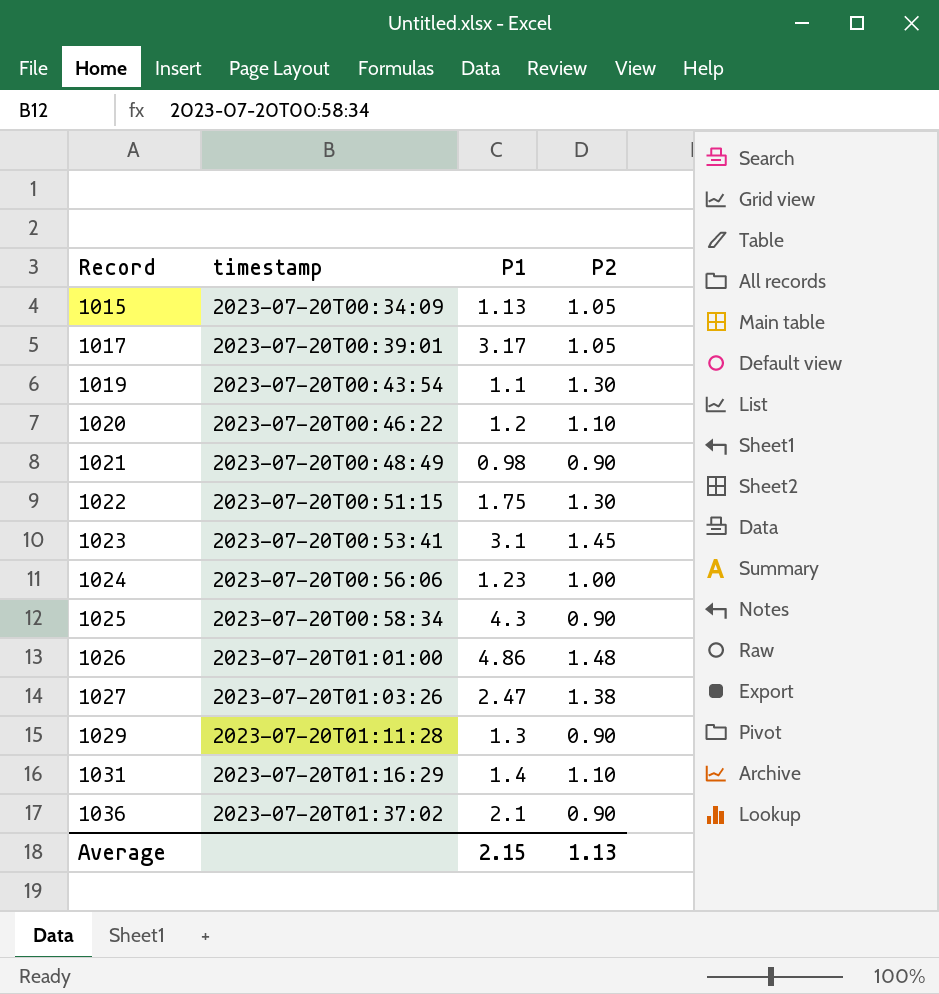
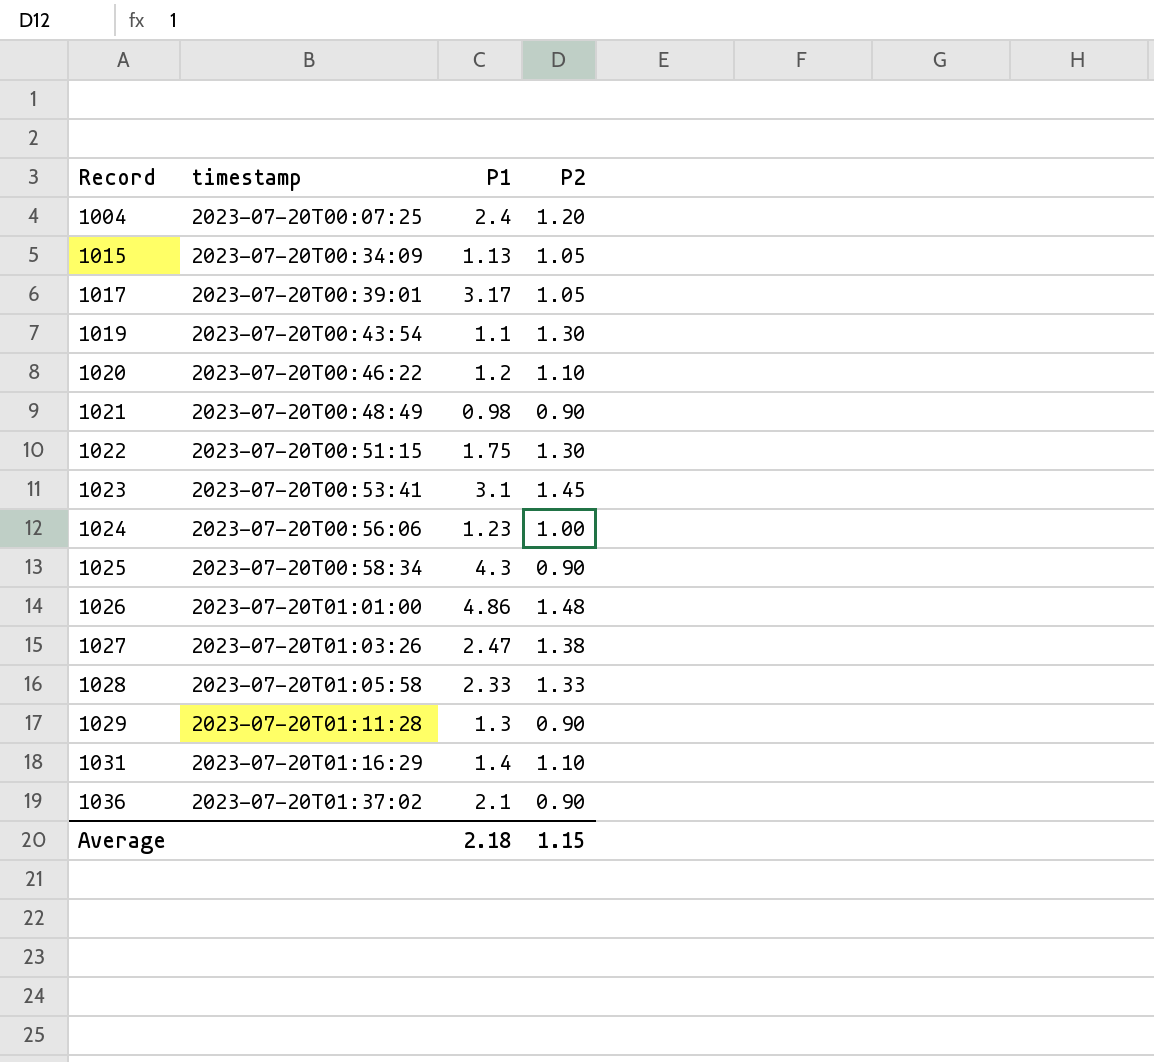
row 1004: none -> 2023-07-20T00:07:25 | 2.4 | 1.20
row 1028: none -> 2023-07-20T01:05:58 | 2.33 | 1.33
Average | P1: 2.15 -> 2.18
Average | P2: 1.13 -> 1.15

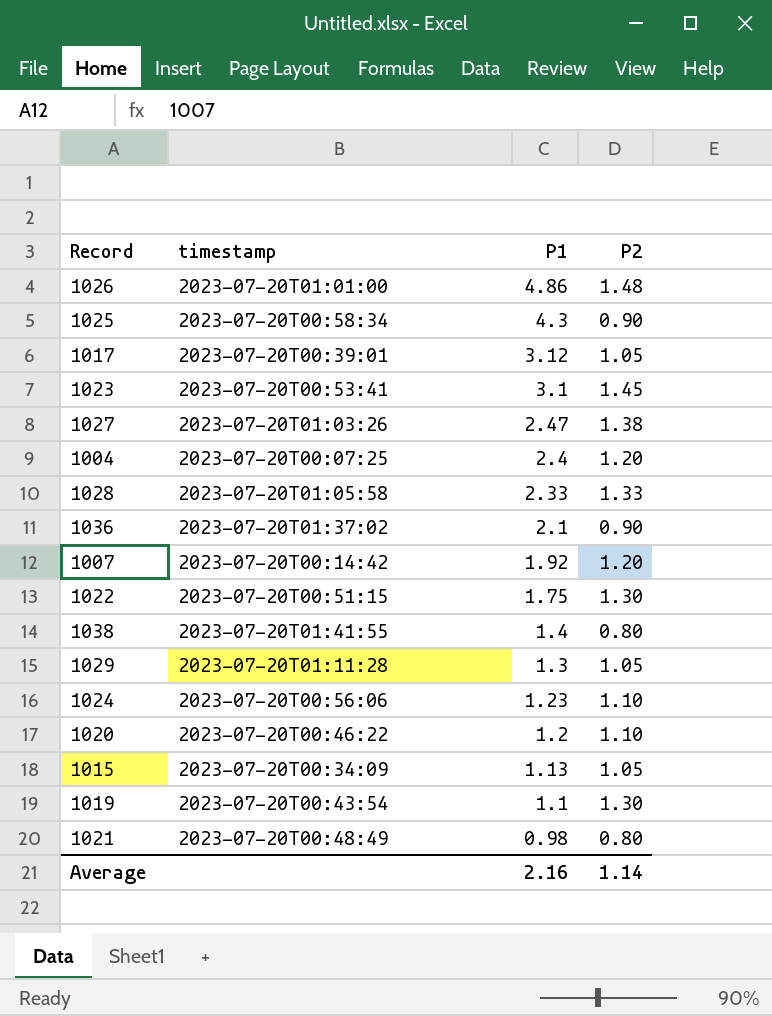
row order: Record ascending -> P1 descending
row 1031: 2023-07-20T01:16:29 | 1.4 | 1.10 -> none
1017 | P1: 3.17 -> 3.12
row 1007: none -> 2023-07-20T00:14:42 | 1.92 | 1.20
row 1038: none -> 2023-07-20T01:41:55 | 1.4 | 0.80
1029 | P2: 0.90 -> 1.05
1024 | P2: 1.00 -> 1.10
1021 | P2: 0.90 -> 0.80
Average | P1: 2.18 -> 2.16
Average | P2: 1.15 -> 1.14

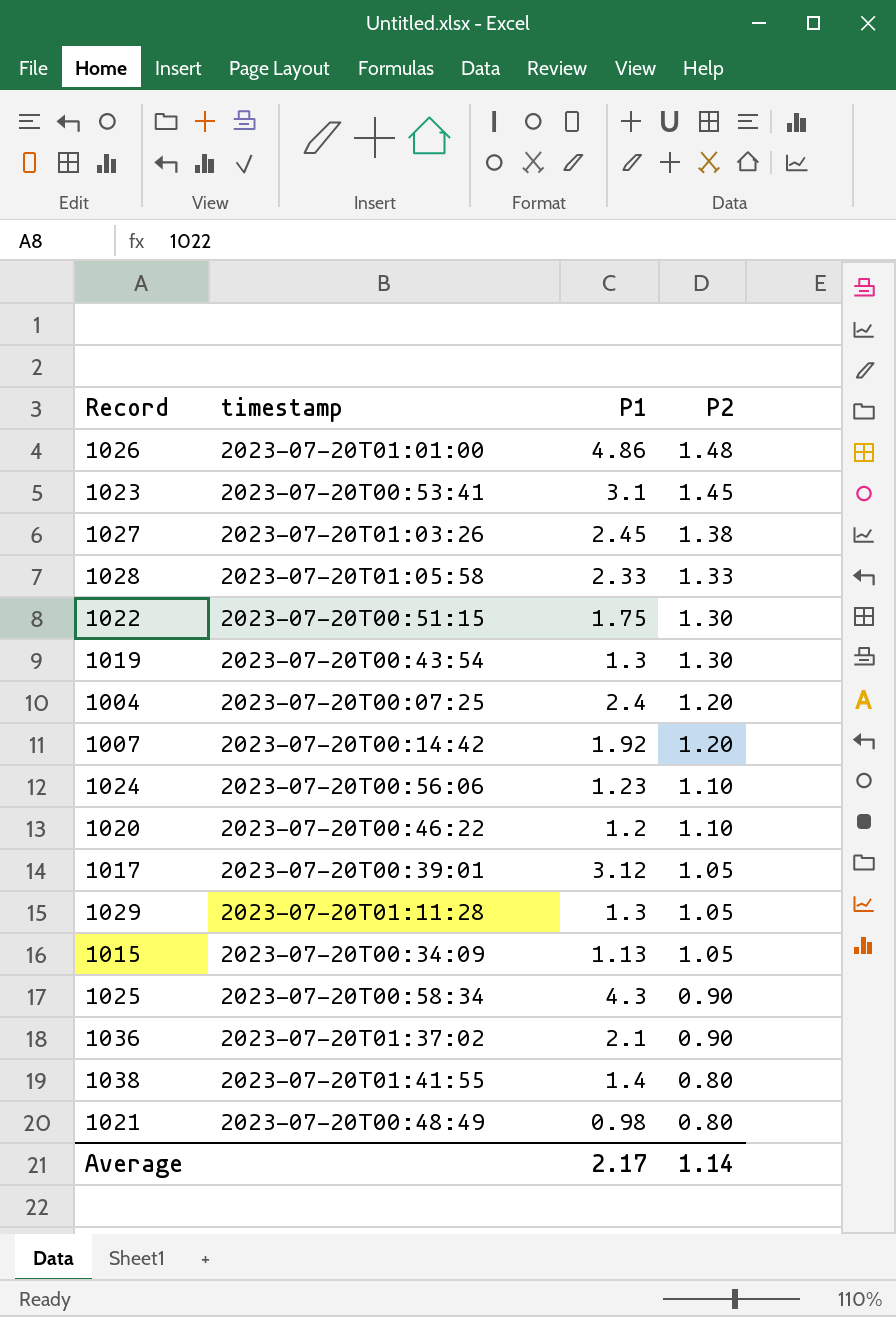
row order: P1 descending -> P2 descending
1027 | P1: 2.47 -> 2.45
1019 | P1: 1.1 -> 1.3
Average | P1: 2.16 -> 2.17

